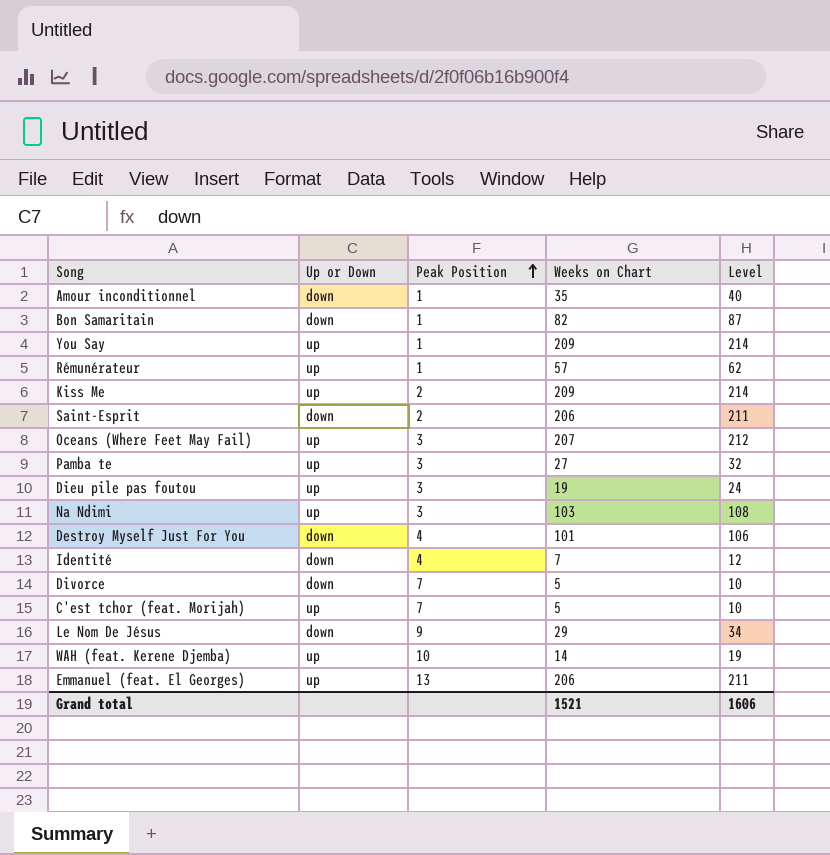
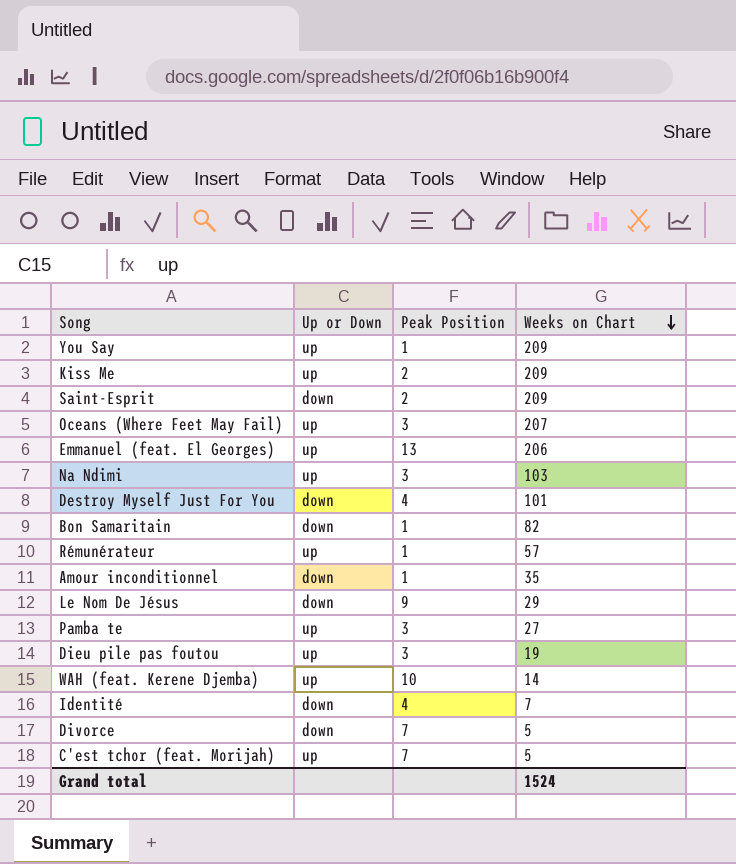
row order: Peak Position ascending -> Weeks on Chart descending
column Level | formula: [Weeks on Chart] + 5 -> none
Saint-Esprit | Weeks on Chart: 206 -> 209
Grand total | Weeks on Chart: 1521 -> 1524

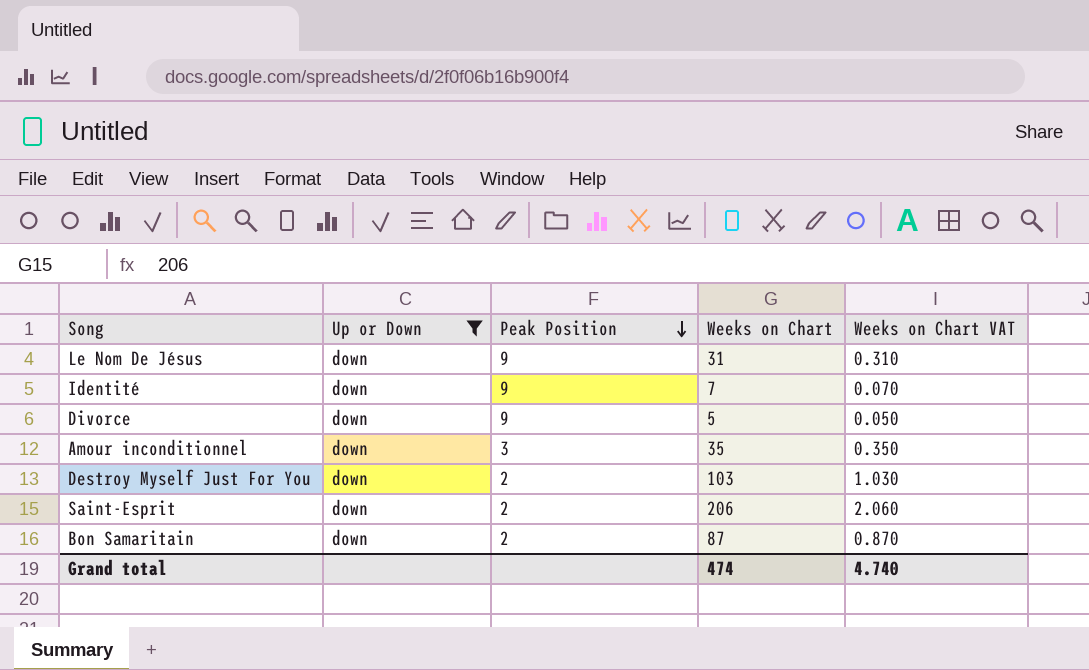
filter: none -> Up or Down = down
row order: Weeks on Chart descending -> Peak Position descending
column Weeks on Chart VAT | formula: none -> [Weeks on Chart] * 0.01
Le Nom De Jésus | Weeks on Chart: 29 -> 31
Identité | Peak Position: 4 -> 9
Divorce | Peak Position: 7 -> 9
Amour inconditionnel | Peak Position: 1 -> 3
Destroy Myself Just For You | Peak Position: 4 -> 2
Destroy Myself Just For You | Weeks on Chart: 101 -> 103
Saint-Esprit | Weeks on Chart: 209 -> 206
Bon Samaritain | Peak Position: 1 -> 2
Bon Samaritain | Weeks on Chart: 82 -> 87
Grand total | Weeks on Chart: 1524 -> 474

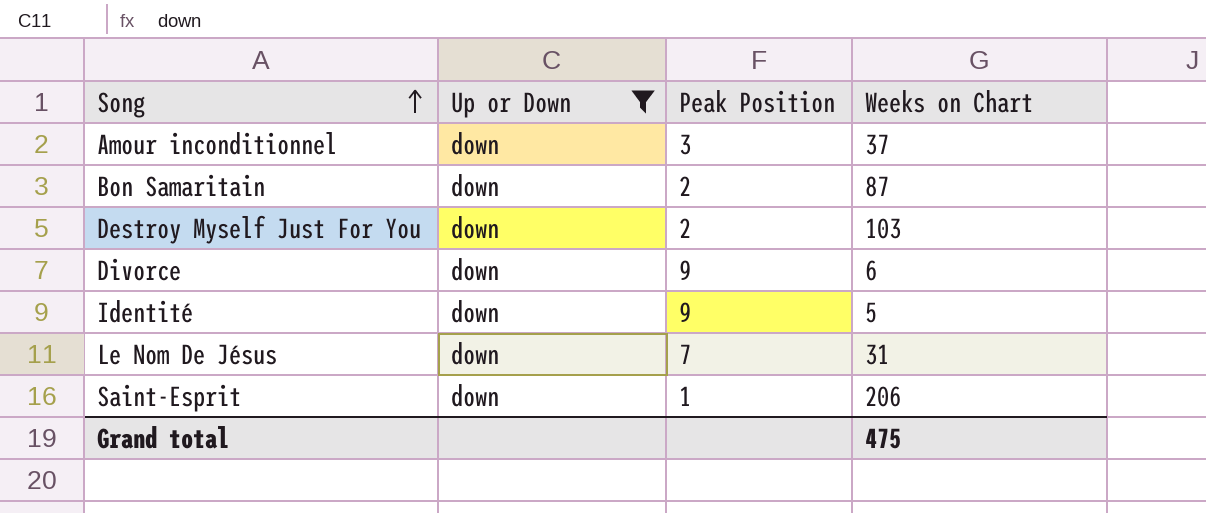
row order: Peak Position descending -> Song ascending
column Weeks on Chart VAT | formula: [Weeks on Chart] * 0.01 -> none
Amour inconditionnel | Weeks on Chart: 35 -> 37
Divorce | Weeks on Chart: 5 -> 6
Identité | Weeks on Chart: 7 -> 5
Le Nom De Jésus | Peak Position: 9 -> 7
Saint-Esprit | Peak Position: 2 -> 1
Grand total | Weeks on Chart: 474 -> 475

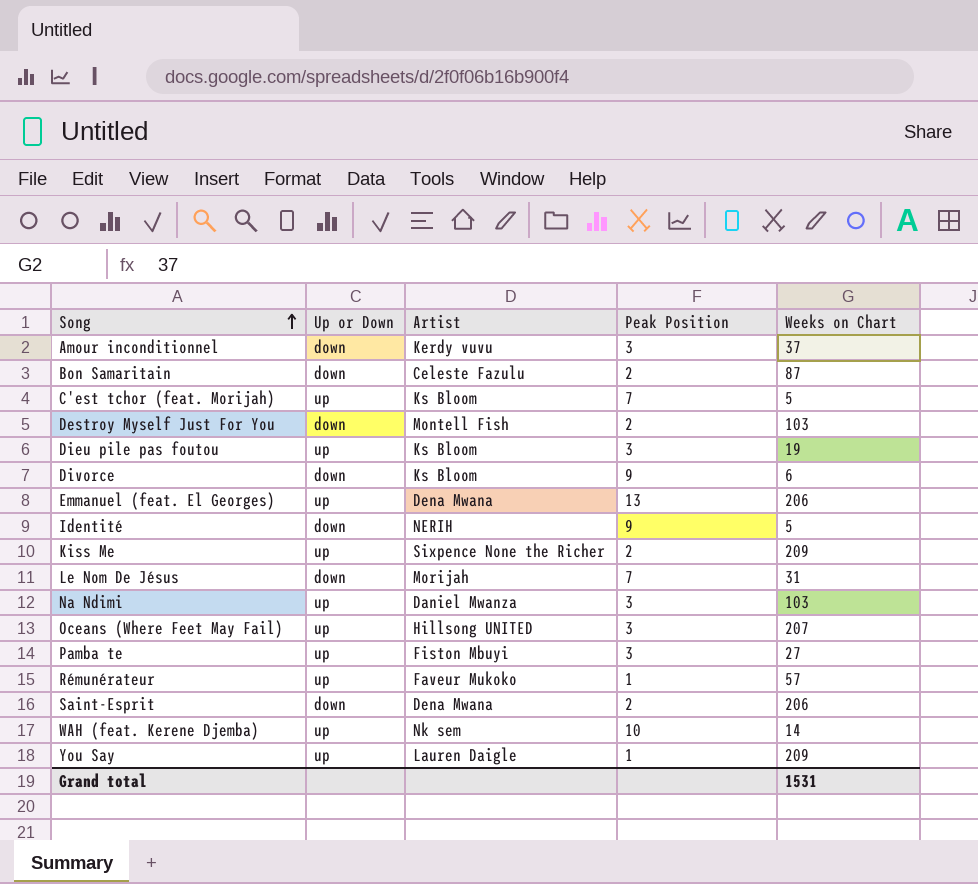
filter: Up or Down = down -> none
column Artist | position: none -> 3
Saint-Esprit | Peak Position: 1 -> 2
Grand total | Weeks on Chart: 475 -> 1531

